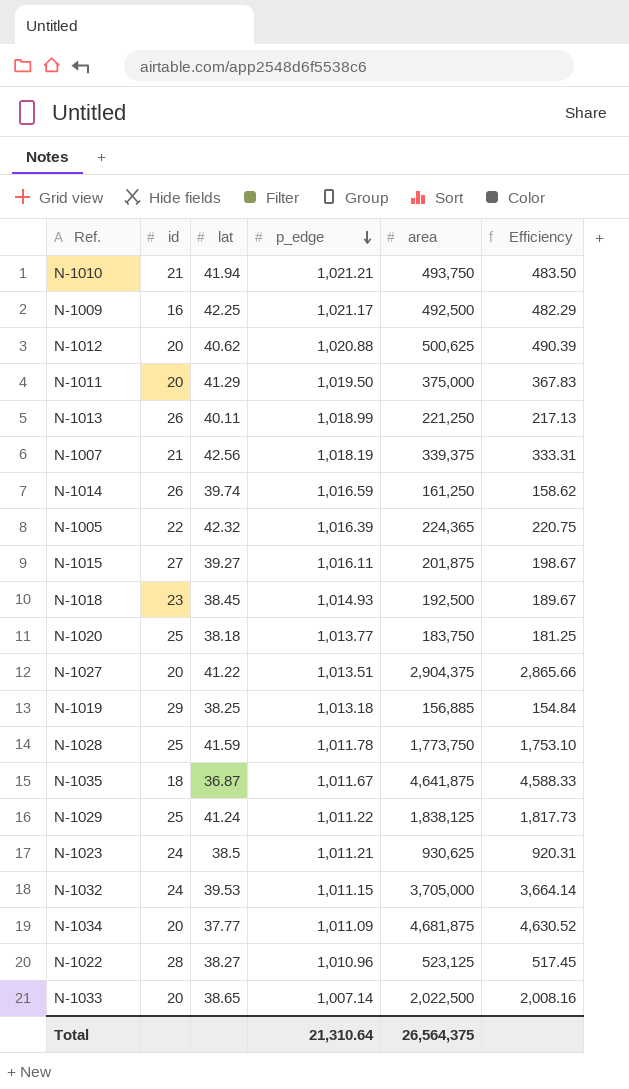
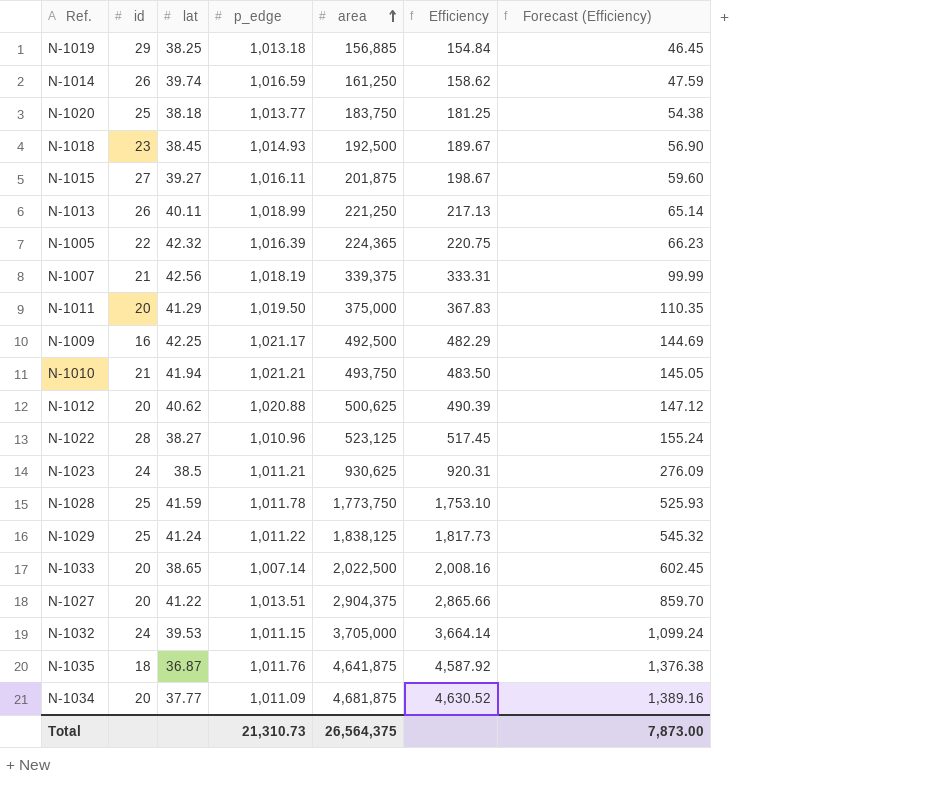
row order: p_edge descending -> area ascending
column Forecast (Efficiency) | formula: none -> [Efficiency] * 0.3
N-1035 | p_edge: 1,011.67 -> 1,011.76
N-1035 | Efficiency: 4,588.33 -> 4,587.92
Total | p_edge: 21,310.64 -> 21,310.73

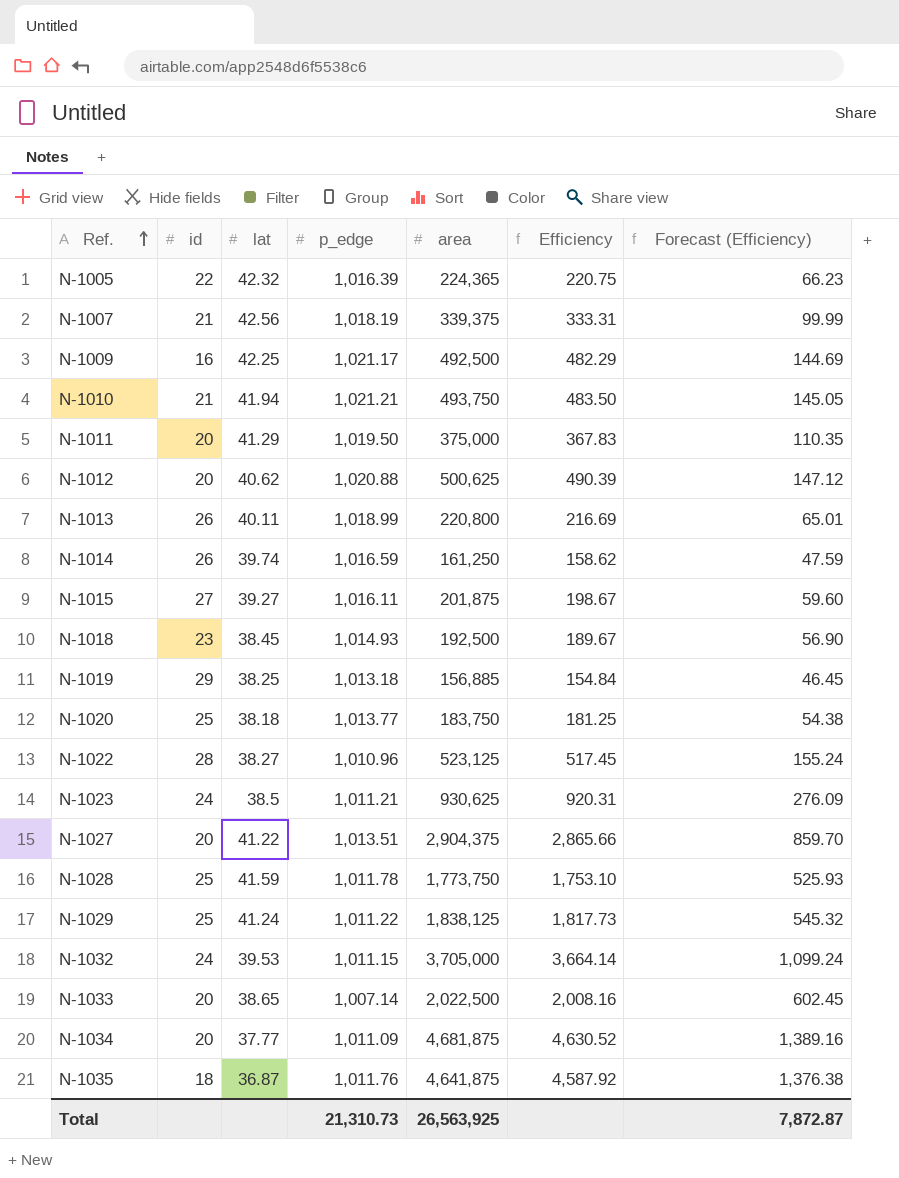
row order: area ascending -> Ref. ascending
N-1013 | area: 221,250 -> 220,800
N-1013 | Efficiency: 217.13 -> 216.69
N-1013 | Forecast (Efficiency): 65.14 -> 65.01
Total | area: 26,564,375 -> 26,563,925
Total | Forecast (Efficiency): 7,873.00 -> 7,872.87

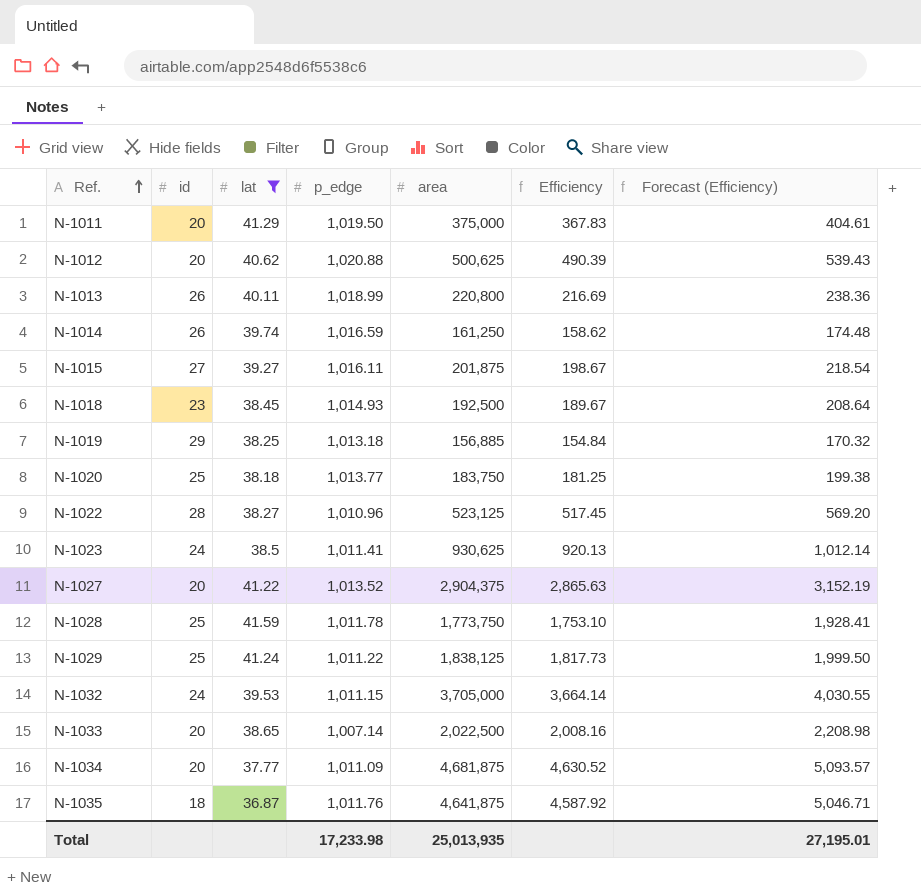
filter: none -> lat <= 41.59
column Forecast (Efficiency) | formula: [Efficiency] * 0.3 -> [Efficiency] * 1.1
N-1023 | p_edge: 1,011.21 -> 1,011.41
N-1023 | Efficiency: 920.31 -> 920.13
N-1027 | p_edge: 1,013.51 -> 1,013.52
N-1027 | Efficiency: 2,865.66 -> 2,865.63
Total | p_edge: 21,310.73 -> 17,233.98
Total | area: 26,563,925 -> 25,013,935
Total | Forecast (Efficiency): 7,872.87 -> 27,195.01

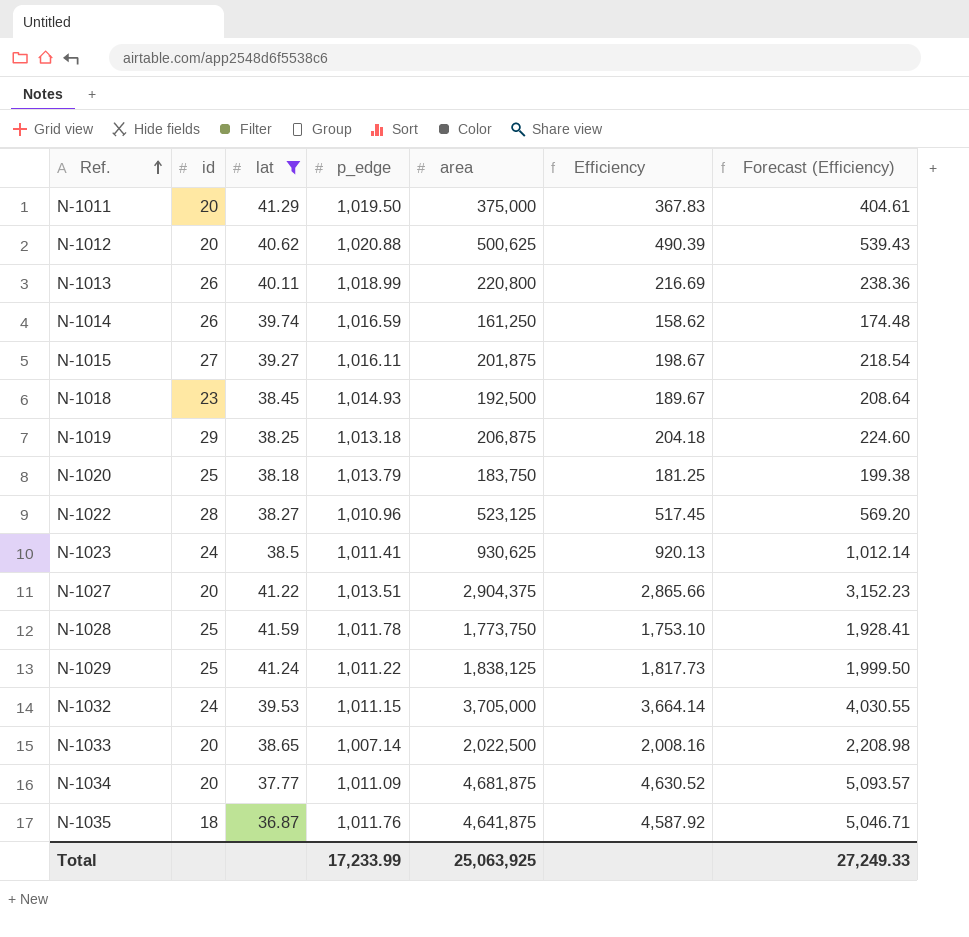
N-1019 | area: 156,885 -> 206,875
N-1019 | Efficiency: 154.84 -> 204.18
N-1019 | Forecast (Efficiency): 170.32 -> 224.60
N-1020 | p_edge: 1,013.77 -> 1,013.79
N-1027 | p_edge: 1,013.52 -> 1,013.51
N-1027 | Efficiency: 2,865.63 -> 2,865.66
N-1027 | Forecast (Efficiency): 3,152.19 -> 3,152.23
Total | p_edge: 17,233.98 -> 17,233.99
Total | area: 25,013,935 -> 25,063,925
Total | Forecast (Efficiency): 27,195.01 -> 27,249.33

